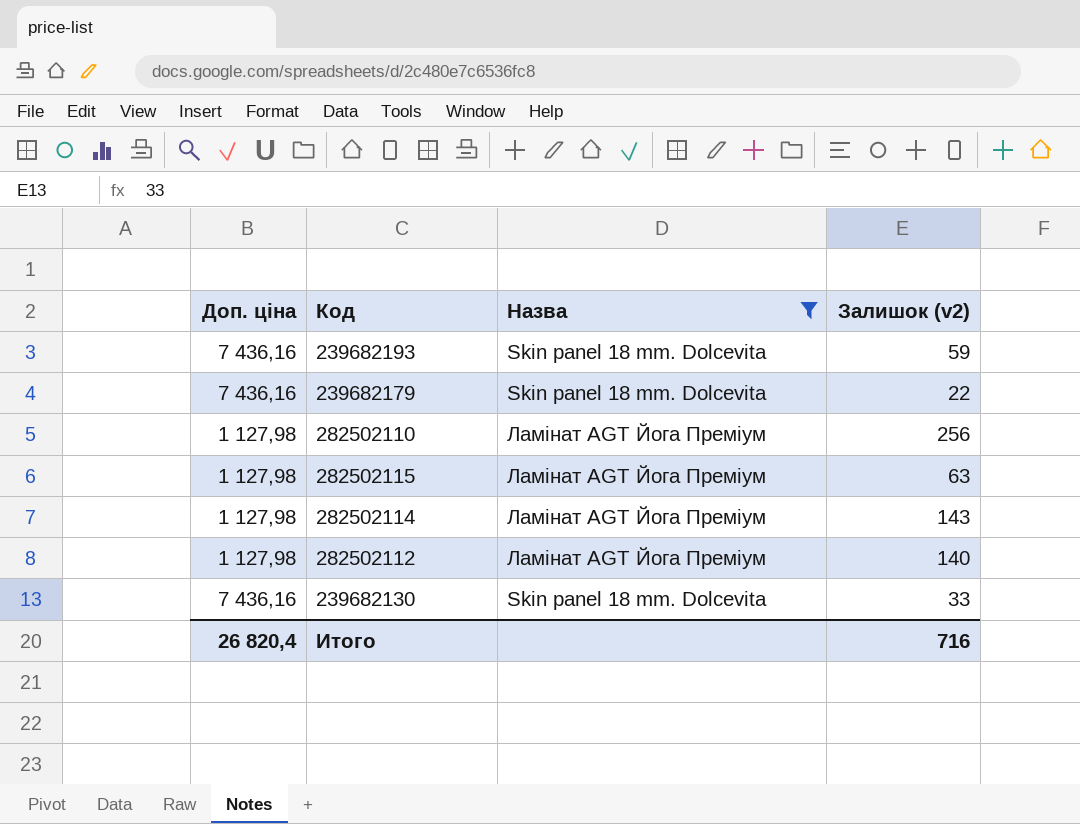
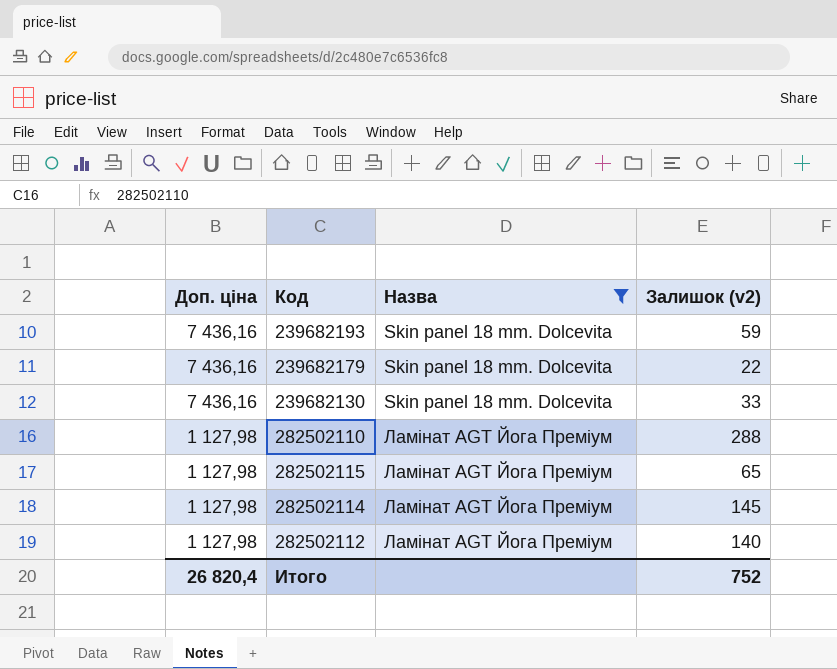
row order: none -> Доп. ціна descending
282502110 | Залишок (v2): 256 -> 288
282502115 | Залишок (v2): 63 -> 65
282502114 | Залишок (v2): 143 -> 145
Итого | Залишок (v2): 716 -> 752

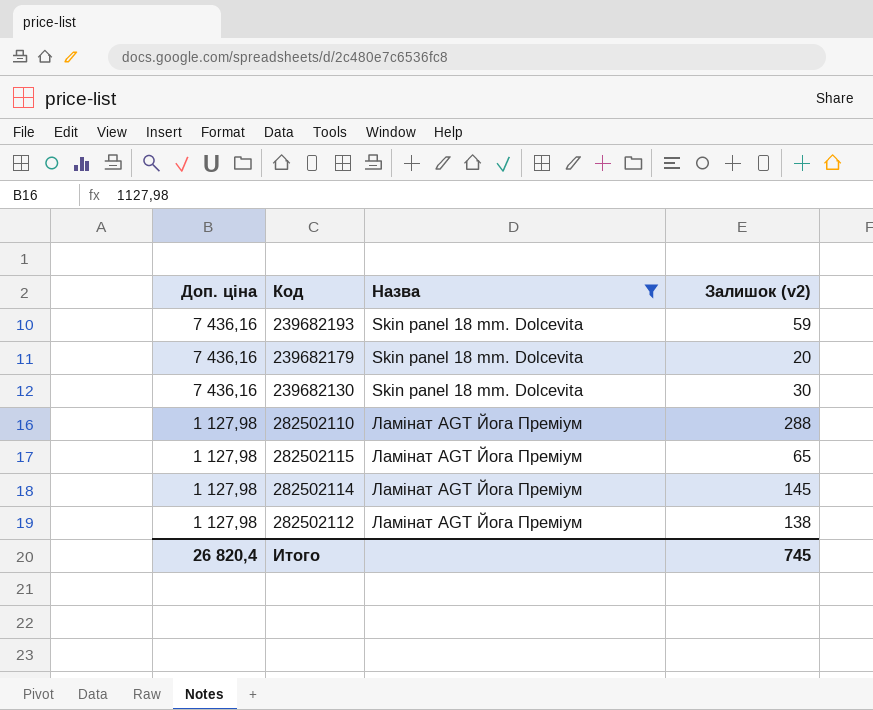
239682179 | Залишок (v2): 22 -> 20
239682130 | Залишок (v2): 33 -> 30
282502112 | Залишок (v2): 140 -> 138
Итого | Залишок (v2): 752 -> 745

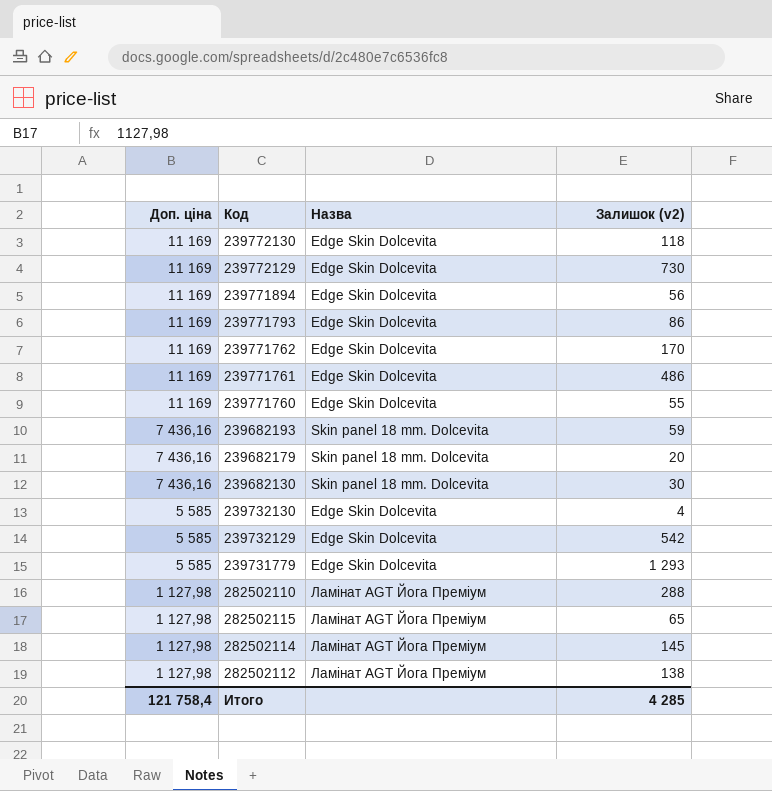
filter: Назва != Edge Skin Dolcevita -> none
Итого | Доп. ціна: 26 820,4 -> 121 758,4
Итого | Залишок (v2): 745 -> 4 285

